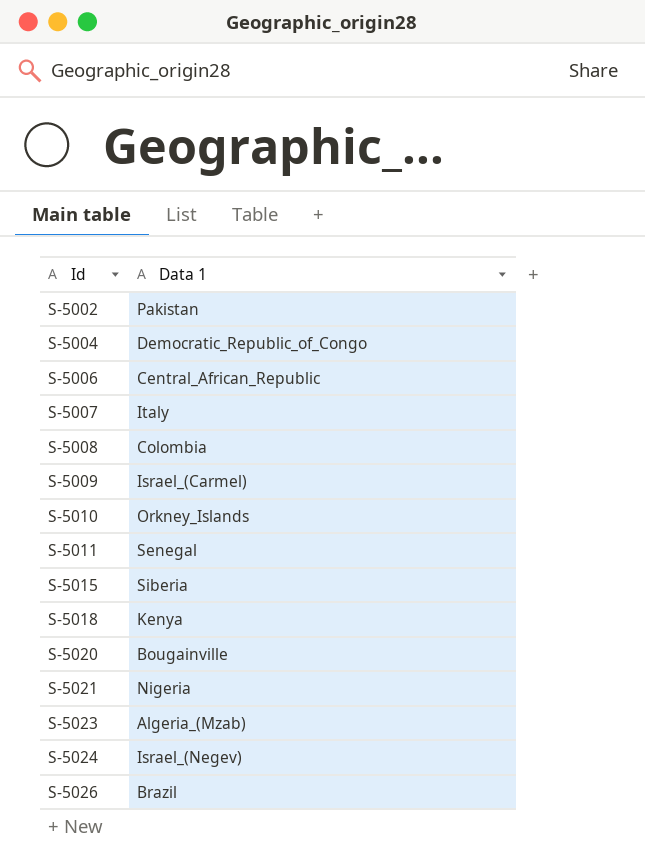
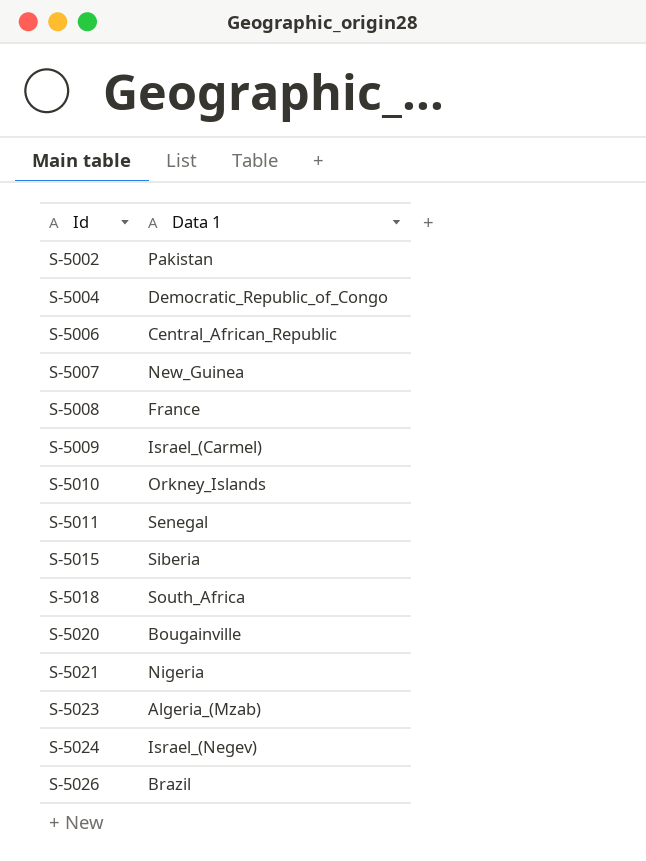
S-5007 | Data 1: Italy -> New_Guinea
S-5008 | Data 1: Colombia -> France
S-5018 | Data 1: Kenya -> South_Africa

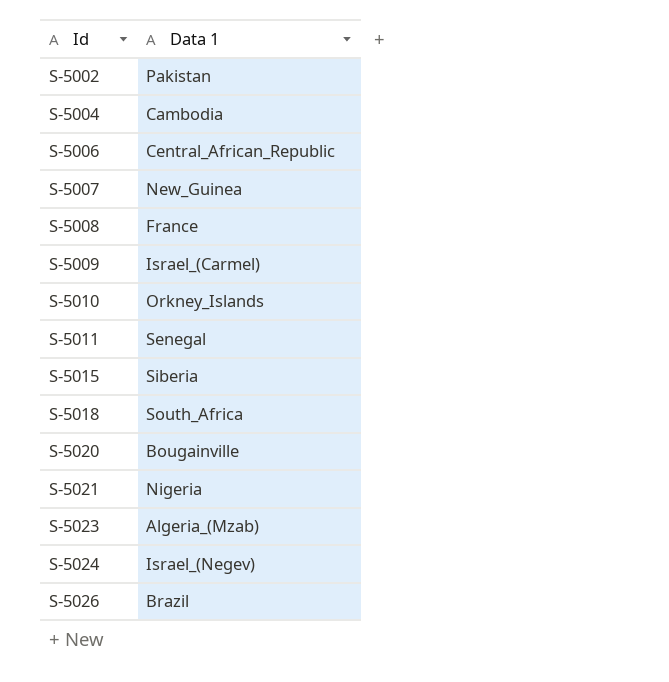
S-5004 | Data 1: Democratic_Republic_of_Congo -> Cambodia

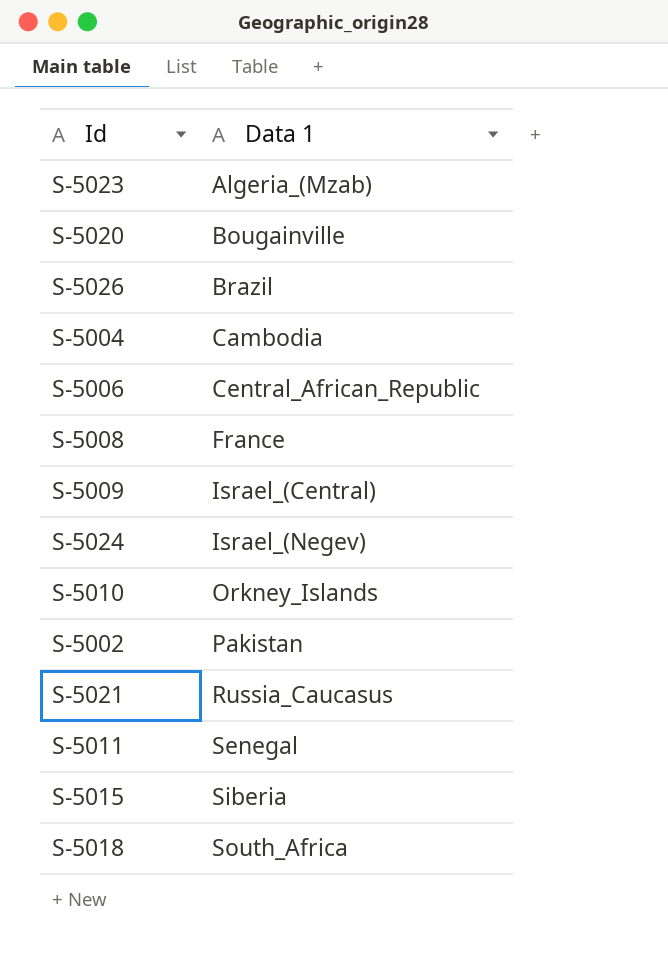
row order: Id ascending -> Data 1 ascending
row S-5007: New_Guinea -> none
S-5009 | Data 1: Israel_(Carmel) -> Israel_(Central)
S-5021 | Data 1: Nigeria -> Russia_Caucasus

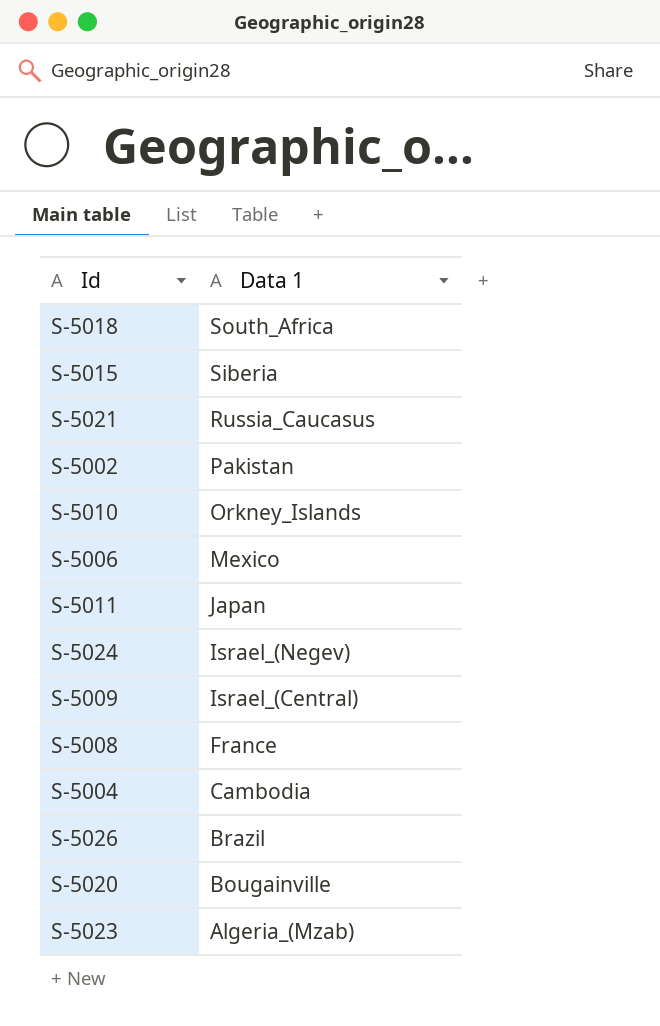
row order: Data 1 ascending -> Data 1 descending
S-5006 | Data 1: Central_African_Republic -> Mexico
S-5011 | Data 1: Senegal -> Japan

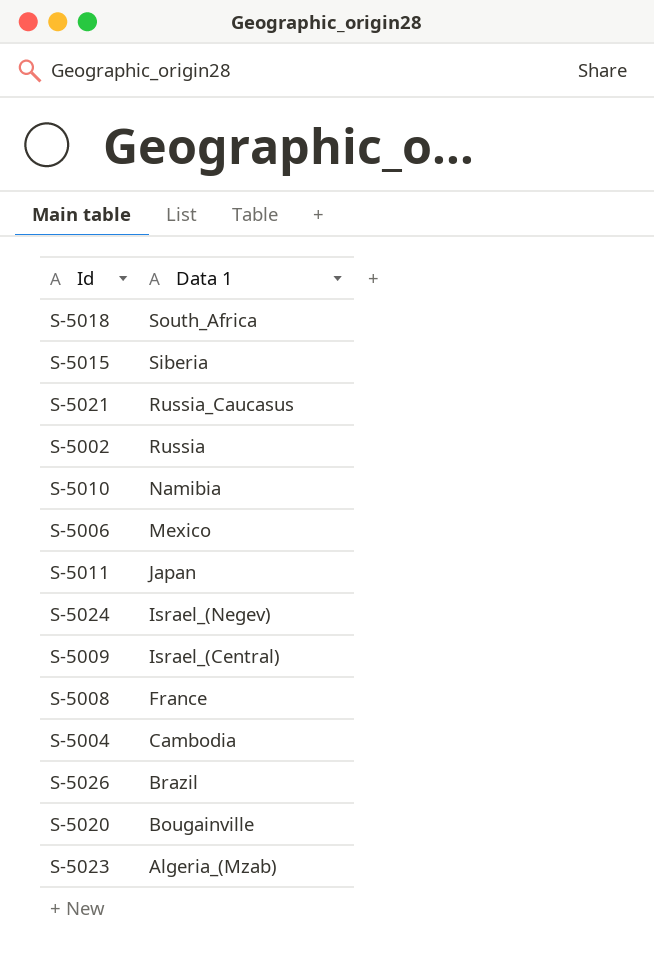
S-5002 | Data 1: Pakistan -> Russia
S-5010 | Data 1: Orkney_Islands -> Namibia

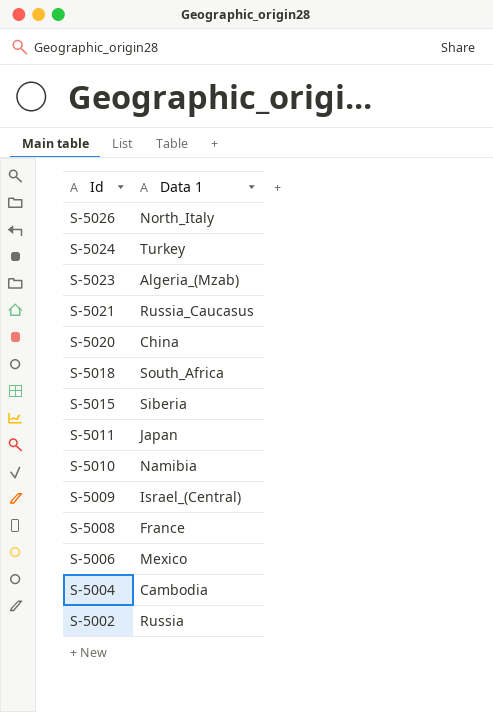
row order: Data 1 descending -> Id descending
S-5026 | Data 1: Brazil -> North_Italy
S-5024 | Data 1: Israel_(Negev) -> Turkey
S-5020 | Data 1: Bougainville -> China

